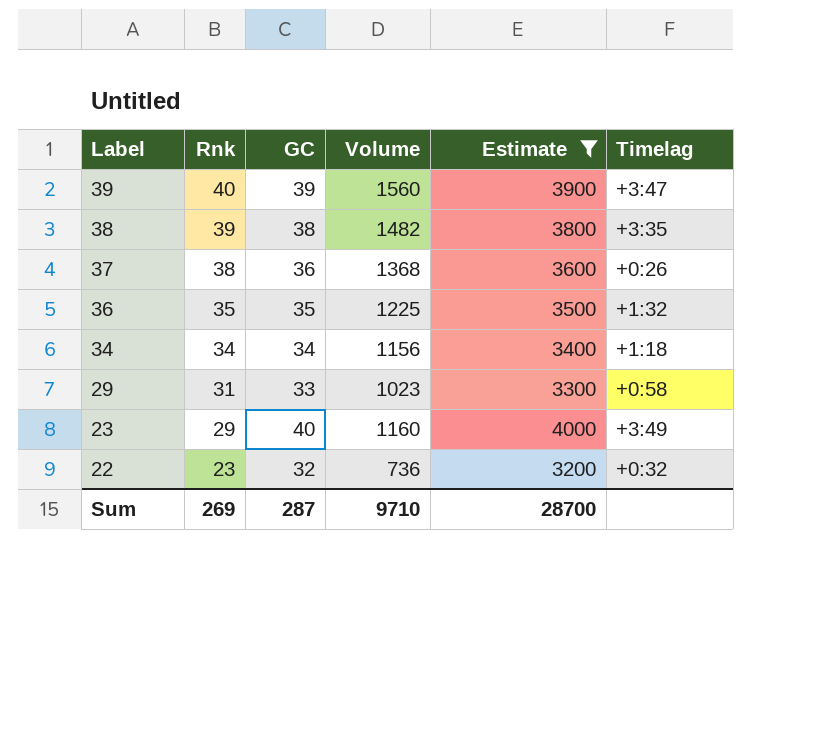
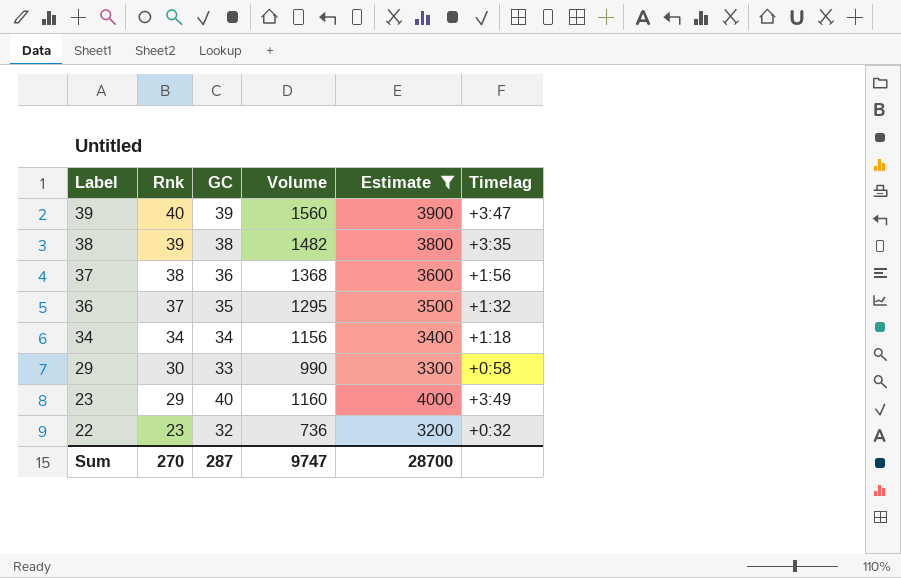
37 | Timelag: +0:26 -> +1:56
36 | Rnk: 35 -> 37
36 | Volume: 1225 -> 1295
29 | Rnk: 31 -> 30
29 | Volume: 1023 -> 990
Sum | Rnk: 269 -> 270
Sum | Volume: 9710 -> 9747

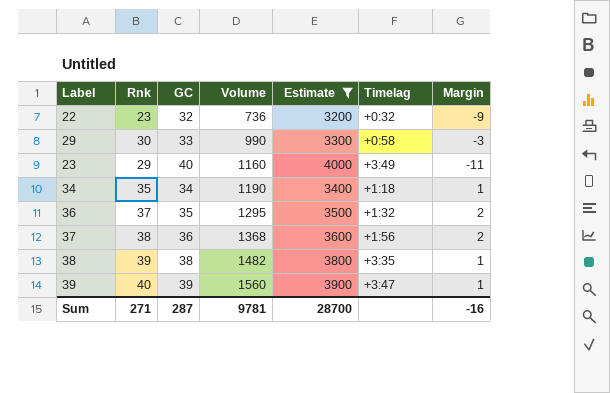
row order: Label descending -> Volume ascending
column Margin | formula: none -> [Rnk] - [GC]
34 | Rnk: 34 -> 35
34 | Volume: 1156 -> 1190
Sum | Rnk: 270 -> 271
Sum | Volume: 9747 -> 9781

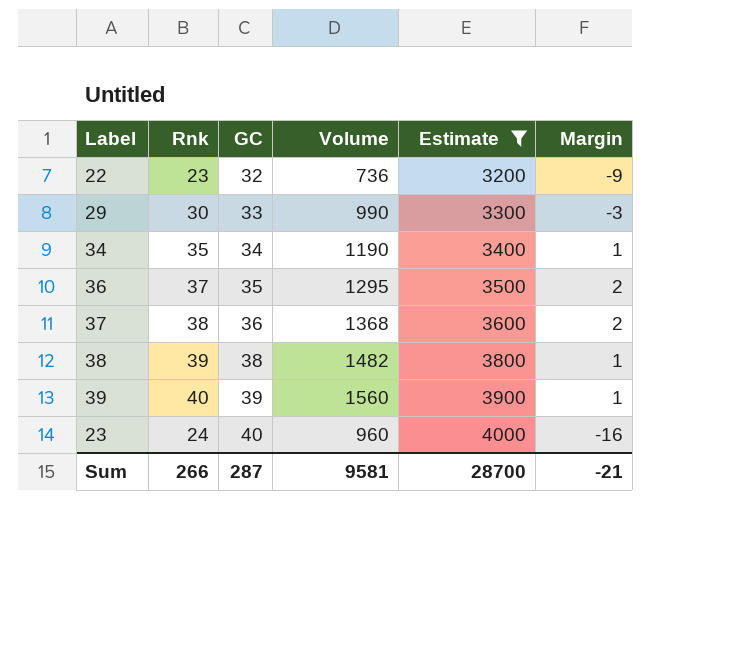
row order: Volume ascending -> GC ascending
column Timelag | position: 6 -> none
23 | Rnk: 29 -> 24
23 | Volume: 1160 -> 960
23 | Margin: -11 -> -16
Sum | Rnk: 271 -> 266
Sum | Volume: 9781 -> 9581
Sum | Margin: -16 -> -21

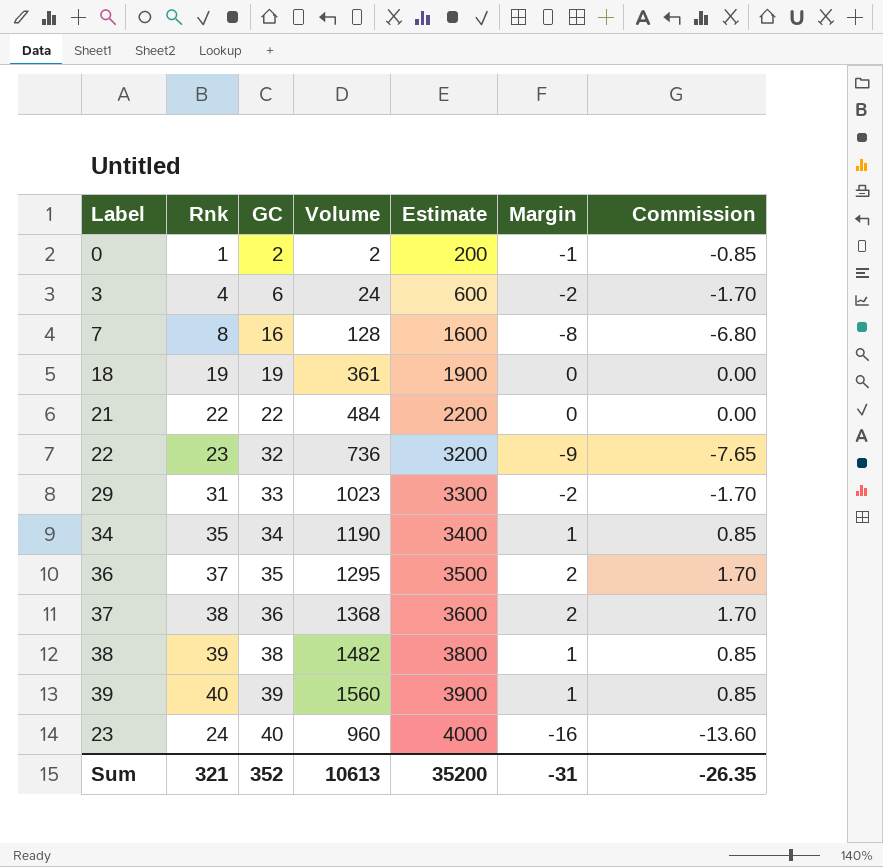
filter: Estimate >= 3200 -> none
column Commission | formula: none -> [Margin] * 0.85
29 | Rnk: 30 -> 31
29 | Volume: 990 -> 1023
29 | Margin: -3 -> -2
Sum | Rnk: 266 -> 321
Sum | GC: 287 -> 352
Sum | Volume: 9581 -> 10613
Sum | Estimate: 28700 -> 35200
Sum | Margin: -21 -> -31

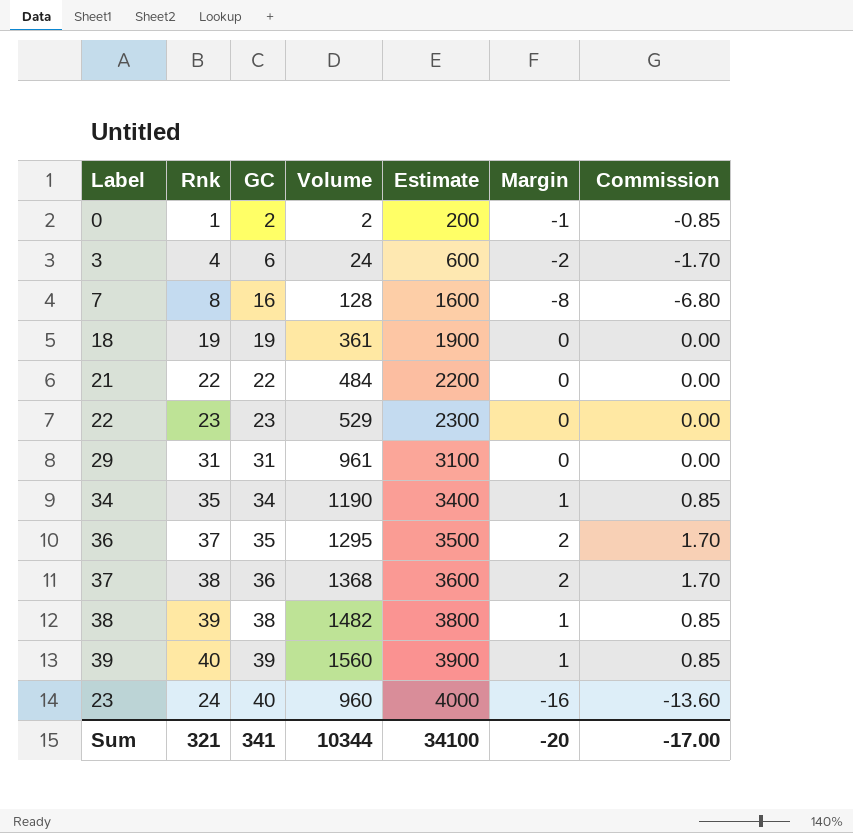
22 | GC: 32 -> 23
22 | Volume: 736 -> 529
22 | Estimate: 3200 -> 2300
22 | Margin: -9 -> 0
22 | Commission: -7.65 -> 0.00
29 | GC: 33 -> 31
29 | Volume: 1023 -> 961
29 | Estimate: 3300 -> 3100
29 | Margin: -2 -> 0
29 | Commission: -1.70 -> 0.00
Sum | GC: 352 -> 341
Sum | Volume: 10613 -> 10344
Sum | Estimate: 35200 -> 34100
Sum | Margin: -31 -> -20
Sum | Commission: -26.35 -> -17.00

